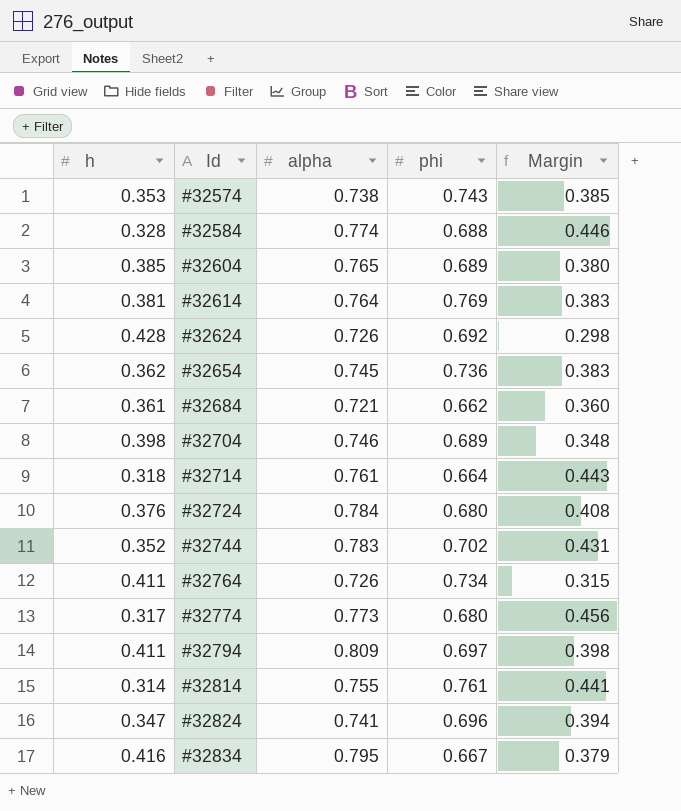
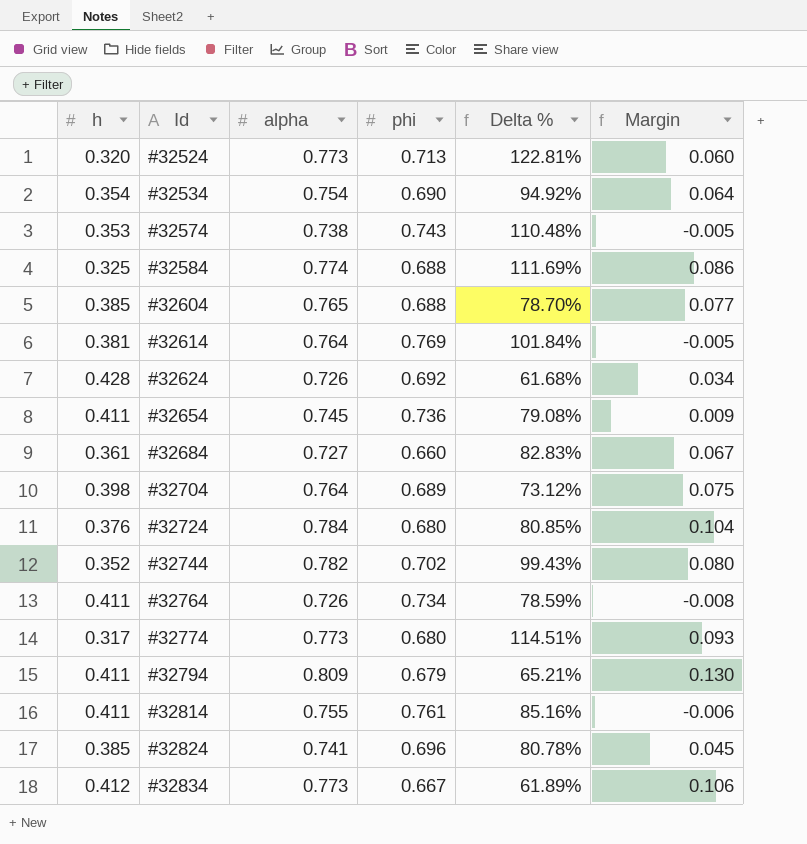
column Delta % | formula: none -> ([phi] - [h]) / [h]
column Margin | formula: [alpha] - [h] -> [alpha] - [phi]
row #32714: 0.318 | 0.761 | 0.664 | 0.443 -> none
row #32524: none -> 0.320 | 0.773 | 0.713 | 122.81% | 0.060
row #32534: none -> 0.354 | 0.754 | 0.690 | 94.92% | 0.064
#32584 | h: 0.328 -> 0.325
#32604 | phi: 0.689 -> 0.688
#32654 | h: 0.362 -> 0.411
#32684 | alpha: 0.721 -> 0.727
#32684 | phi: 0.662 -> 0.660
#32704 | alpha: 0.746 -> 0.764
#32744 | alpha: 0.783 -> 0.782
#32794 | phi: 0.697 -> 0.679
#32814 | h: 0.314 -> 0.411
#32824 | h: 0.347 -> 0.385
#32834 | h: 0.416 -> 0.412
#32834 | alpha: 0.795 -> 0.773

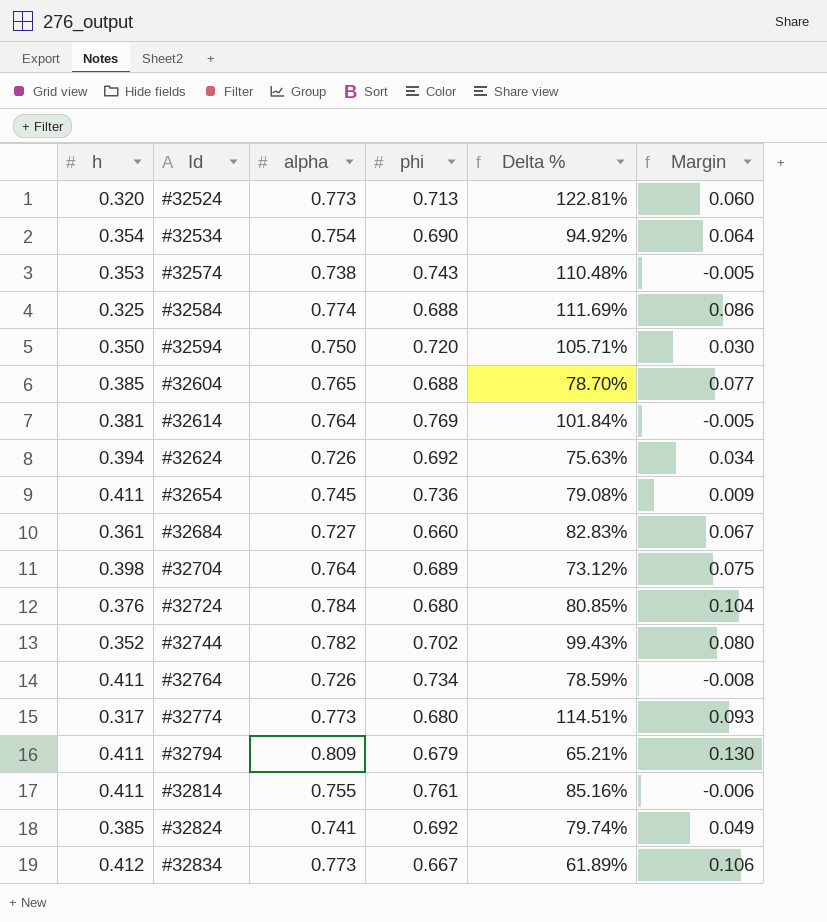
row #32594: none -> 0.350 | 0.750 | 0.720 | 105.71% | 0.030
#32624 | h: 0.428 -> 0.394
#32624 | Delta %: 61.68% -> 75.63%
#32824 | phi: 0.696 -> 0.692
#32824 | Delta %: 80.78% -> 79.74%
#32824 | Margin: 0.045 -> 0.049

